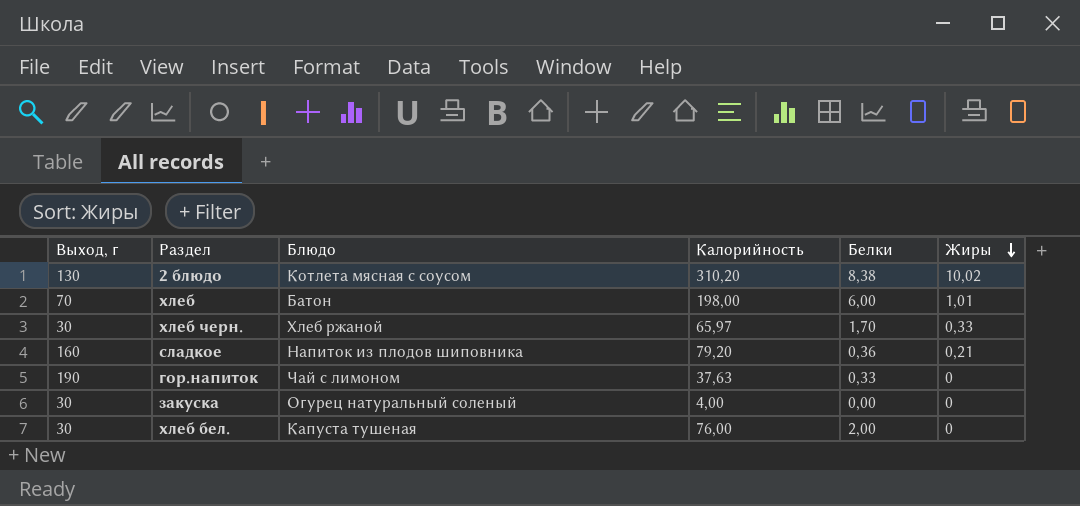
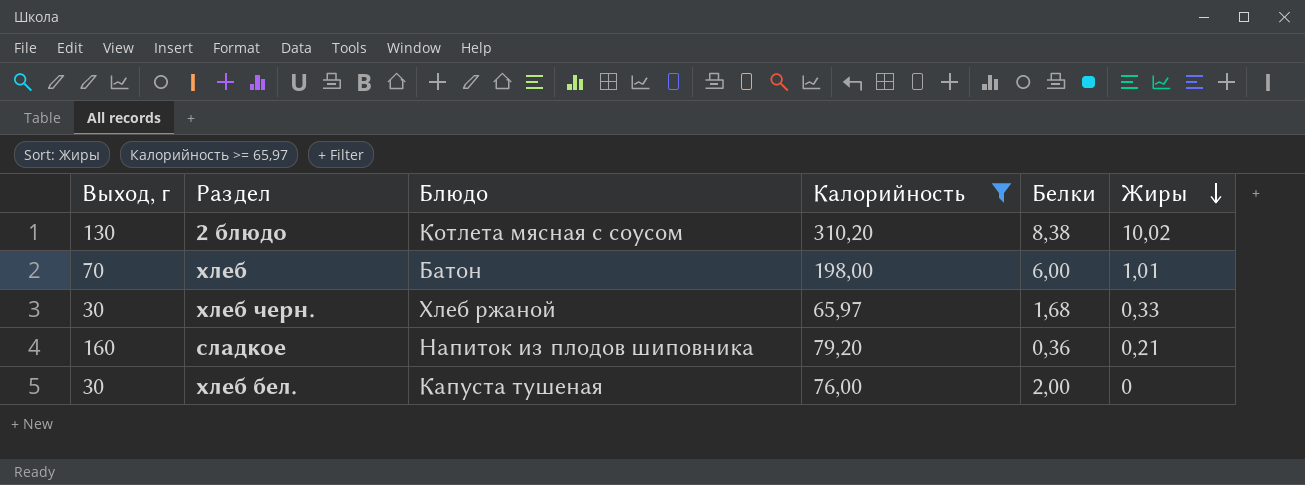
filter: none -> Калорийность >= 65,97
хлеб черн. | Белки: 1,70 -> 1,68

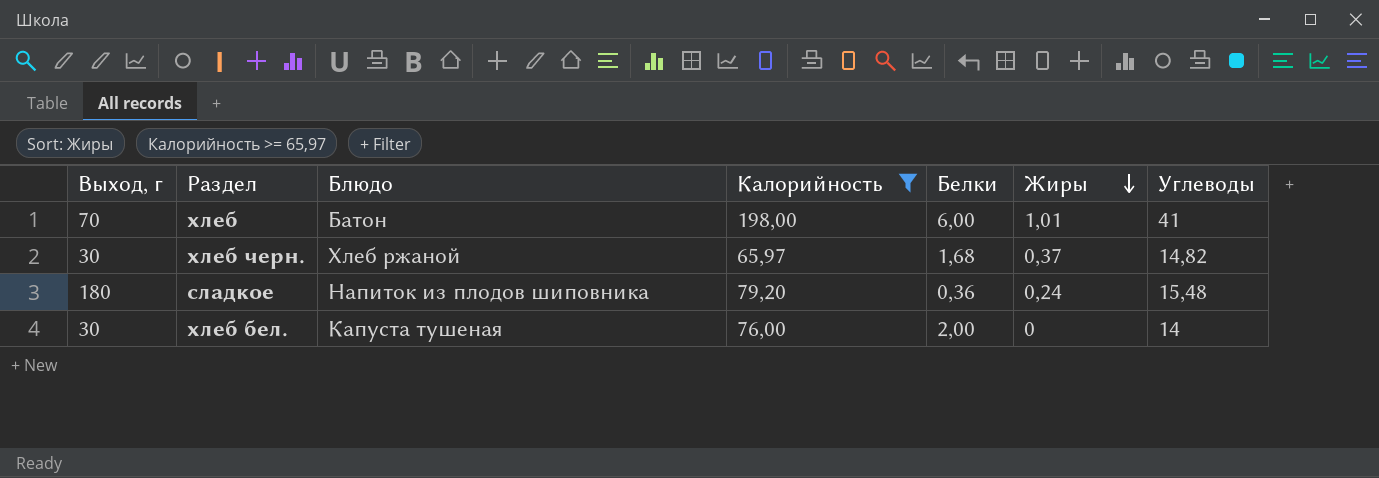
column Углеводы | position: none -> 7
row 2 блюдо: 130 | Котлета мясная с соусом | 310,20 | 8,38 | 10,02 -> none
хлеб черн. | Жиры: 0,33 -> 0,37
сладкое | Выход, г: 160 -> 180
сладкое | Жиры: 0,21 -> 0,24

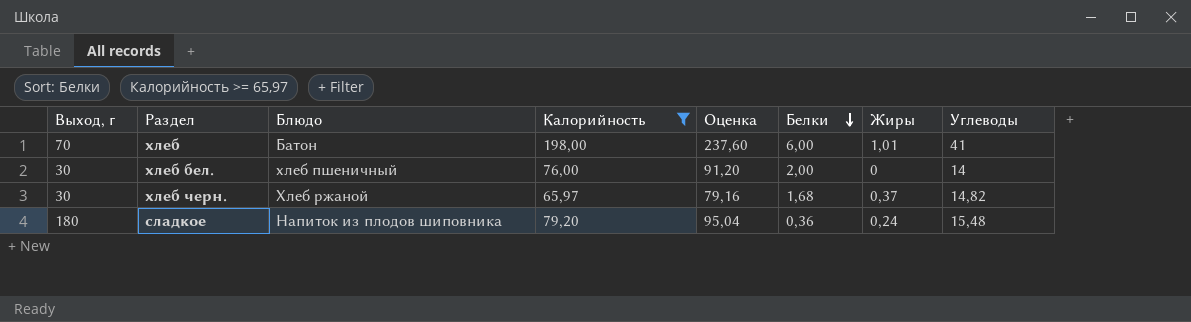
row order: Жиры descending -> Белки descending
column Оценка | formula: none -> [Калорийность] * 1,2
хлеб бел. | Блюдо: Капуста тушеная -> хлеб пшеничный

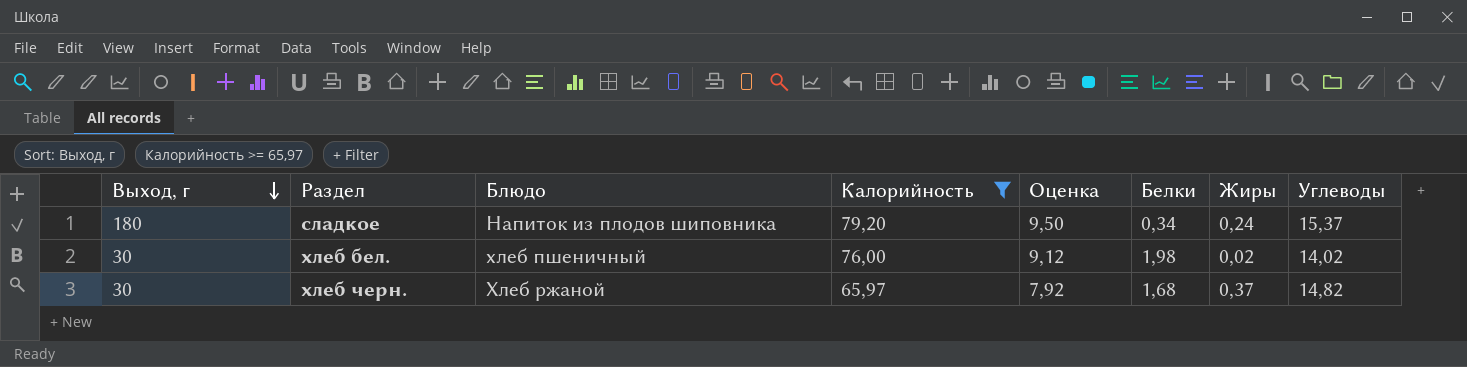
row order: Белки descending -> Выход, г descending
column Оценка | formula: [Калорийность] * 1,2 -> [Калорийность] * 0,12
row хлеб: 70 | Батон | 198,00 | 237,60 | 6,00 | 1,01 | 41 -> none
сладкое | Белки: 0,36 -> 0,34
сладкое | Углеводы: 15,48 -> 15,37
хлеб бел. | Белки: 2,00 -> 1,98
хлеб бел. | Жиры: 0 -> 0,02
хлеб бел. | Углеводы: 14 -> 14,02

